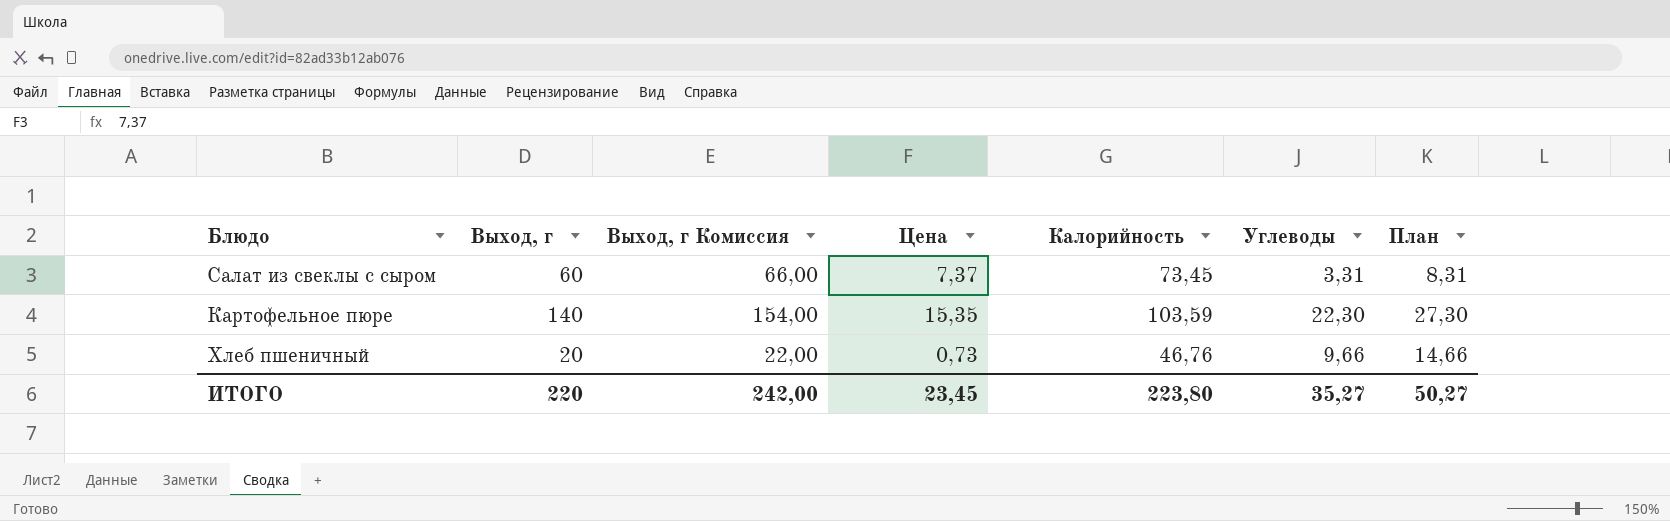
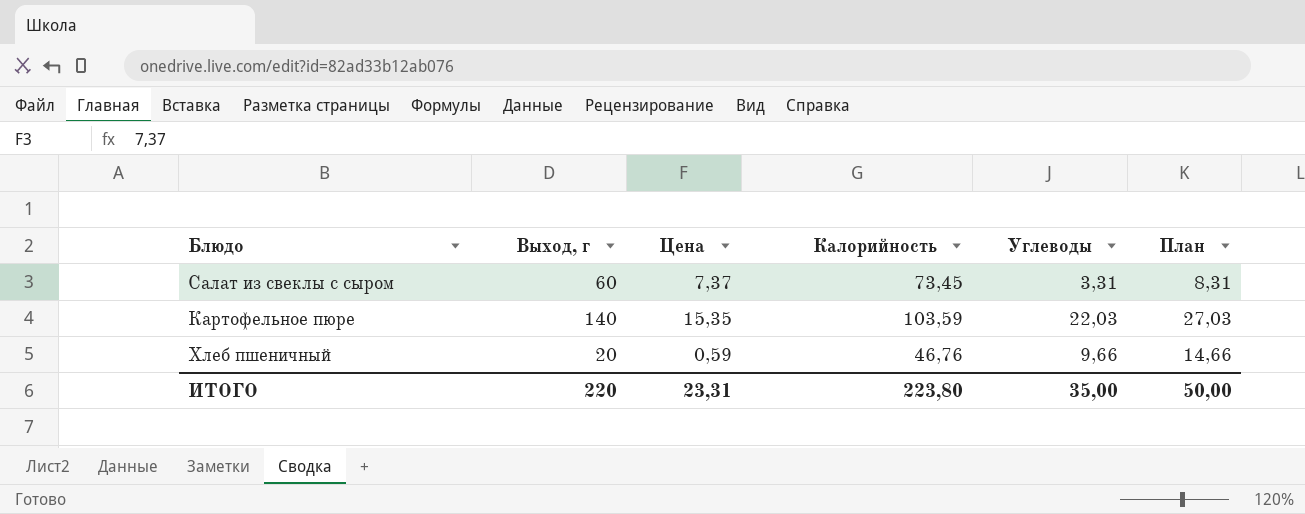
column Выход, г Комиссия | formula: [Выход, г] * 1,1 -> none
Картофельное пюре | Углеводы: 22,30 -> 22,03
Картофельное пюре | План: 27,30 -> 27,03
Хлеб пшеничный | Цена: 0,73 -> 0,59
ИТОГО | Цена: 23,45 -> 23,31
ИТОГО | Углеводы: 35,27 -> 35,00
ИТОГО | План: 50,27 -> 50,00

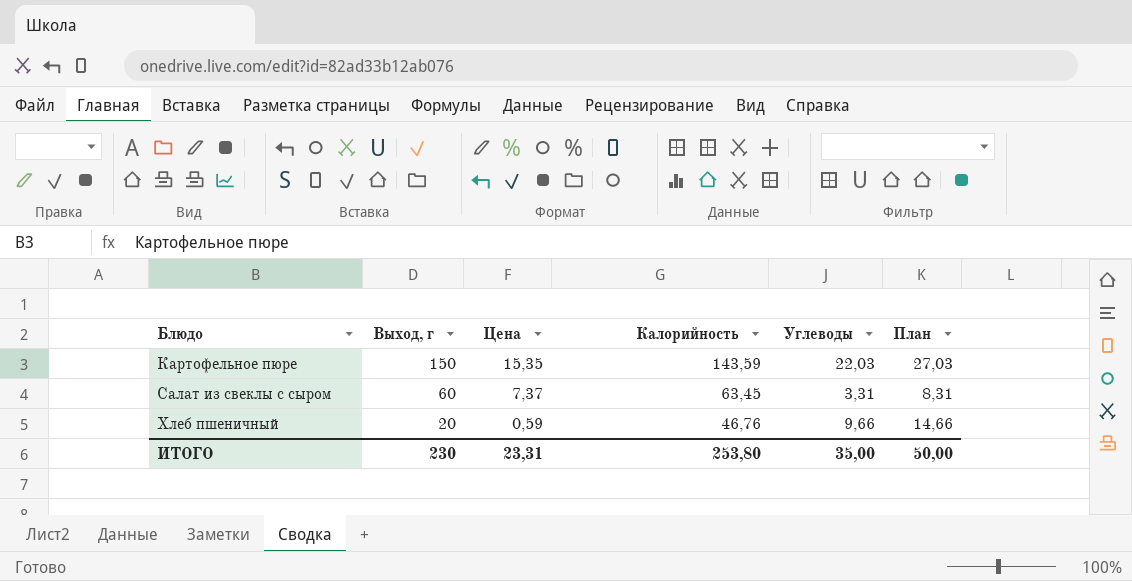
row order: none -> Блюдо ascending
Картофельное пюре | Выход, г: 140 -> 150
Картофельное пюре | Калорийность: 103,59 -> 143,59
Салат из свеклы с сыром | Калорийность: 73,45 -> 63,45
ИТОГО | Выход, г: 220 -> 230
ИТОГО | Калорийность: 223,80 -> 253,80

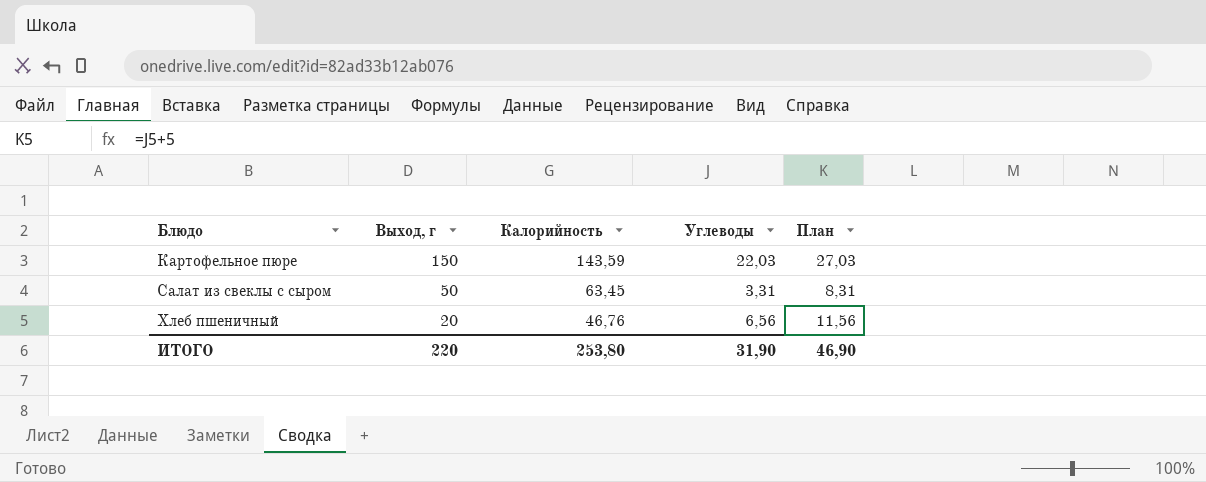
column Цена | position: 3 -> none
Салат из свеклы с сыром | Выход, г: 60 -> 50
Хлеб пшеничный | Углеводы: 9,66 -> 6,56
Хлеб пшеничный | План: 14,66 -> 11,56
ИТОГО | Выход, г: 230 -> 220
ИТОГО | Углеводы: 35,00 -> 31,90
ИТОГО | План: 50,00 -> 46,90

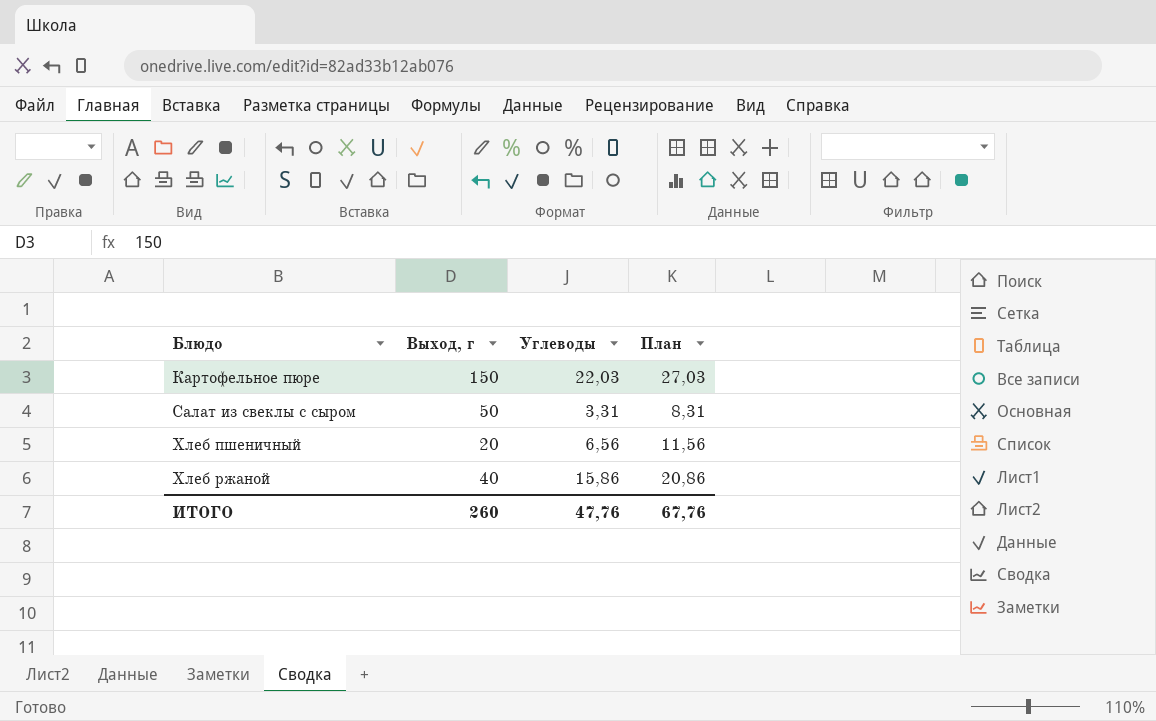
column Калорийность | position: 3 -> none
row Хлеб ржаной: none -> 40 | 15,86 | 20,86
ИТОГО | Выход, г: 220 -> 260
ИТОГО | Углеводы: 31,90 -> 47,76
ИТОГО | План: 46,90 -> 67,76

